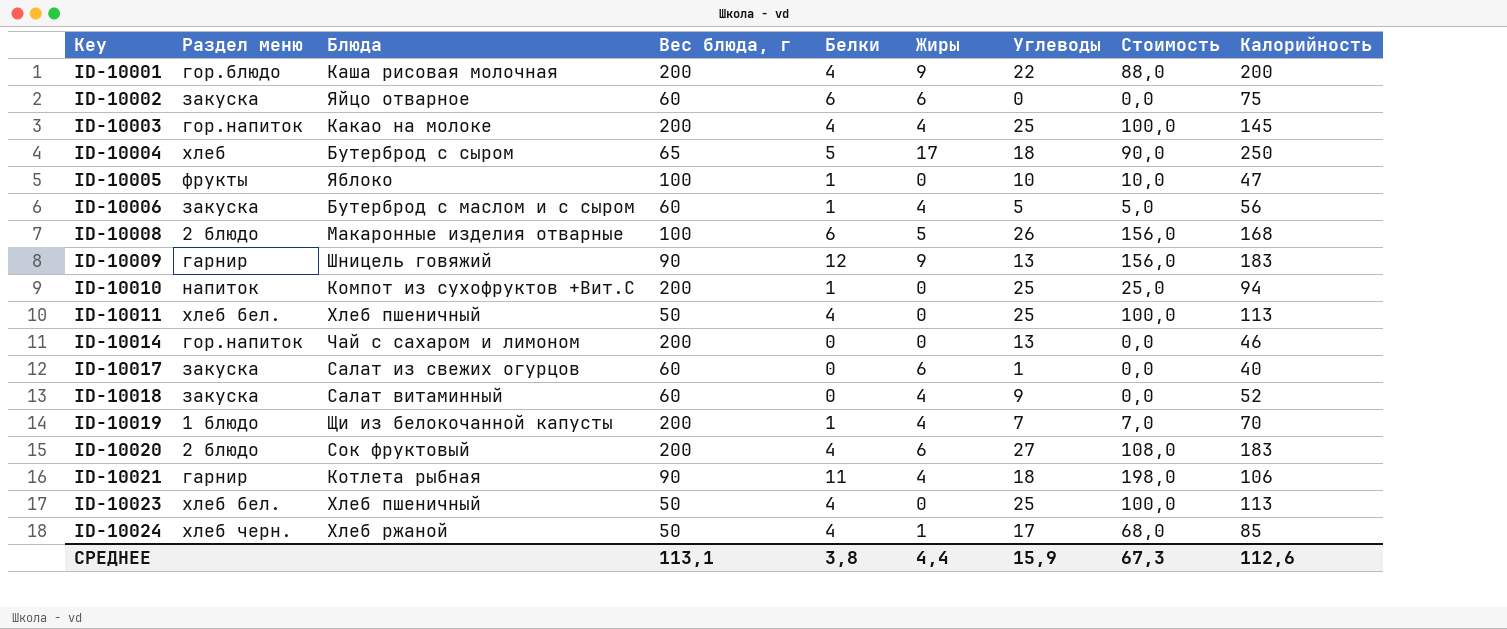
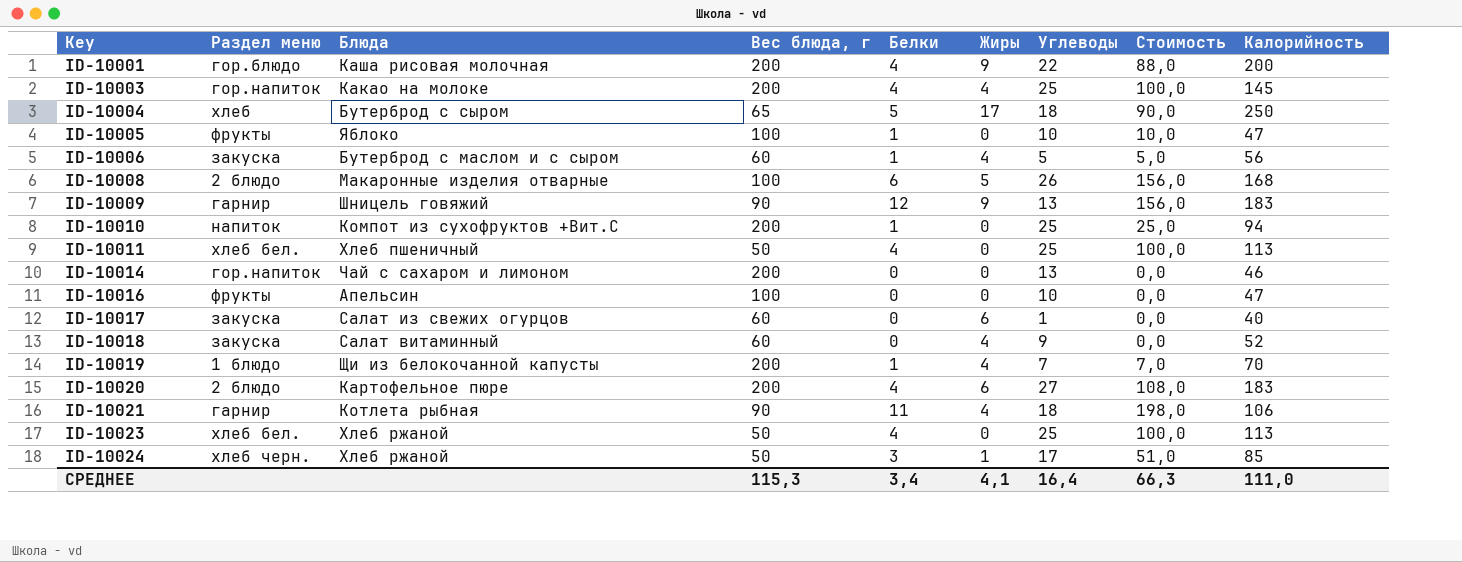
row ID-10002: закуска | Яйцо отварное | 60 | 6 | 6 | 0 | 0,0 | 75 -> none
row ID-10016: none -> фрукты | Апельсин | 100 | 0 | 0 | 10 | 0,0 | 47
ID-10020 | Блюда: Сок фруктовый -> Картофельное пюре
ID-10023 | Блюда: Хлеб пшеничный -> Хлеб ржаной
ID-10024 | Белки: 4 -> 3
ID-10024 | Стоимость: 68,0 -> 51,0
СРЕДНЕЕ | Вес блюда, г: 113,1 -> 115,3
СРЕДНЕЕ | Белки: 3,8 -> 3,4
СРЕДНЕЕ | Жиры: 4,4 -> 4,1
СРЕДНЕЕ | Углеводы: 15,9 -> 16,4
СРЕДНЕЕ | Стоимость: 67,3 -> 66,3
СРЕДНЕЕ | Калорийность: 112,6 -> 111,0

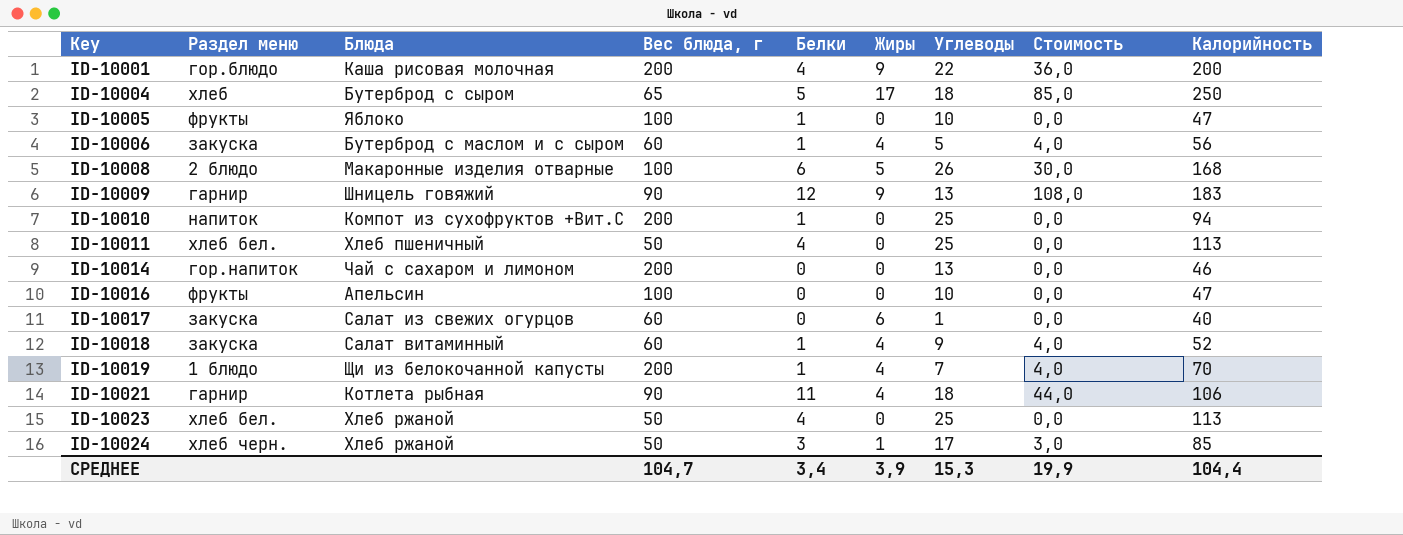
column Стоимость | formula: [Белки] * [Углеводы] -> [Белки] * [Жиры]
row ID-10003: гор.напиток | Какао на молоке | 200 | 4 | 4 | 25 | 100,0 | 145 -> none
row ID-10020: 2 блюдо | Картофельное пюре | 200 | 4 | 6 | 27 | 108,0 | 183 -> none
ID-10018 | Белки: 0 -> 1
СРЕДНЕЕ | Вес блюда, г: 115,3 -> 104,7
СРЕДНЕЕ | Жиры: 4,1 -> 3,9
СРЕДНЕЕ | Углеводы: 16,4 -> 15,3
СРЕДНЕЕ | Стоимость: 66,3 -> 19,9
СРЕДНЕЕ | Калорийность: 111,0 -> 104,4

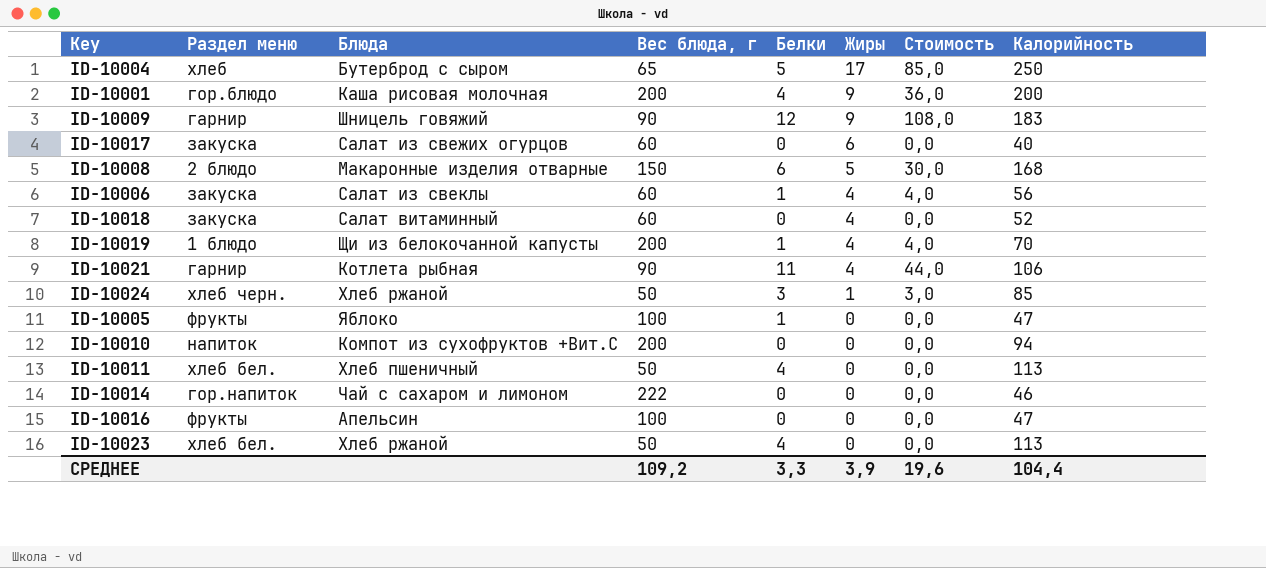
row order: Key ascending -> Жиры descending
column Углеводы | position: 7 -> none
ID-10008 | Вес блюда, г: 100 -> 150
ID-10006 | Блюда: Бутерброд с маслом и с сыром -> Салат из свеклы
ID-10018 | Белки: 1 -> 0
ID-10018 | Стоимость: 4,0 -> 0,0
ID-10010 | Белки: 1 -> 0
ID-10014 | Вес блюда, г: 200 -> 222
СРЕДНЕЕ | Вес блюда, г: 104,7 -> 109,2
СРЕДНЕЕ | Белки: 3,4 -> 3,3
СРЕДНЕЕ | Стоимость: 19,9 -> 19,6

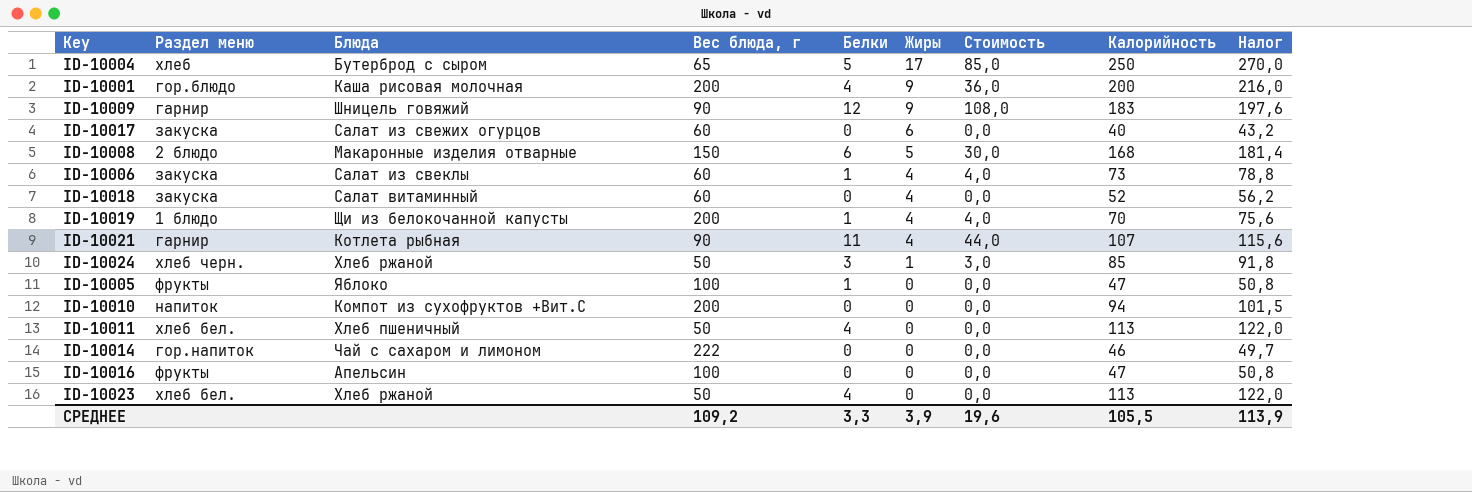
column Налог | formula: none -> [Калорийность] * 1,08
ID-10006 | Калорийность: 56 -> 73
ID-10021 | Калорийность: 106 -> 107
СРЕДНЕЕ | Калорийность: 104,4 -> 105,5

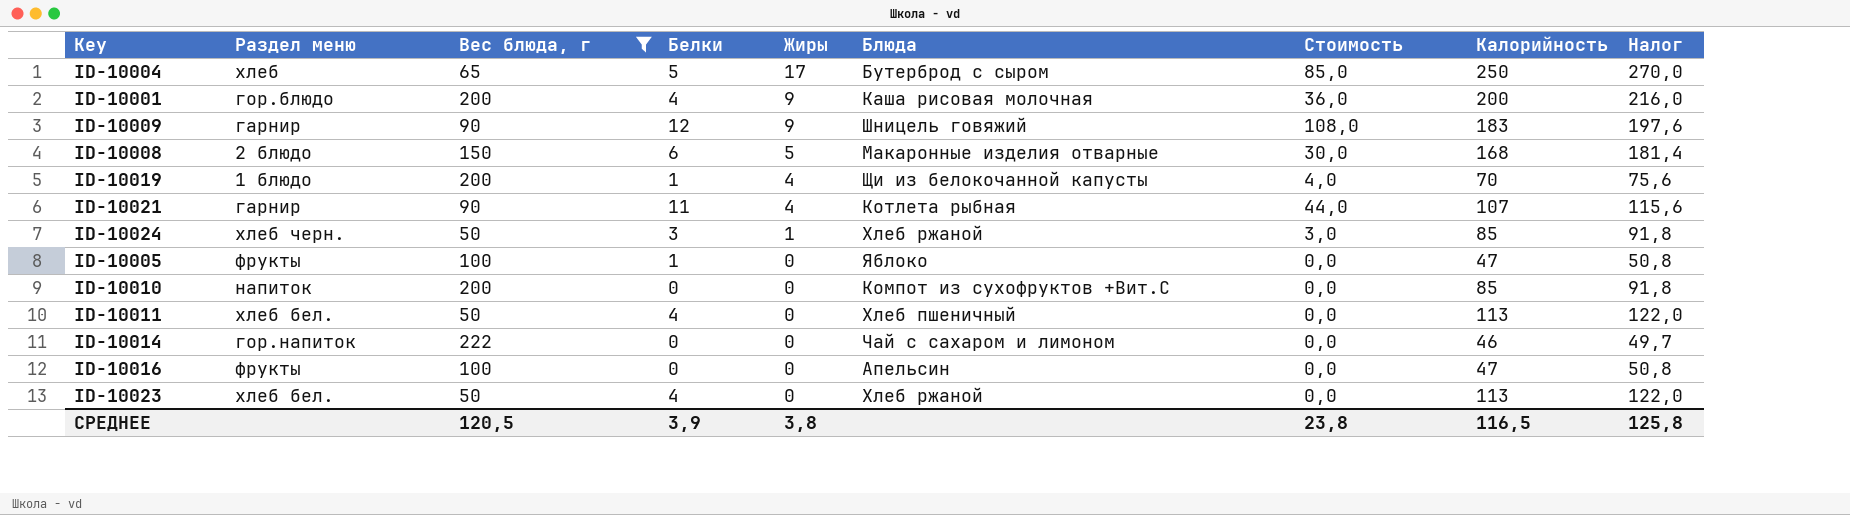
filter: none -> Вес блюда, г != 60
column Блюда | position: 3 -> 6
ID-10010 | Калорийность: 94 -> 85
ID-10010 | Налог: 101,5 -> 91,8
СРЕДНЕЕ | Вес блюда, г: 109,2 -> 120,5
СРЕДНЕЕ | Белки: 3,3 -> 3,9
СРЕДНЕЕ | Жиры: 3,9 -> 3,8
СРЕДНЕЕ | Стоимость: 19,6 -> 23,8
СРЕДНЕЕ | Калорийность: 105,5 -> 116,5
СРЕДНЕЕ | Налог: 113,9 -> 125,8

